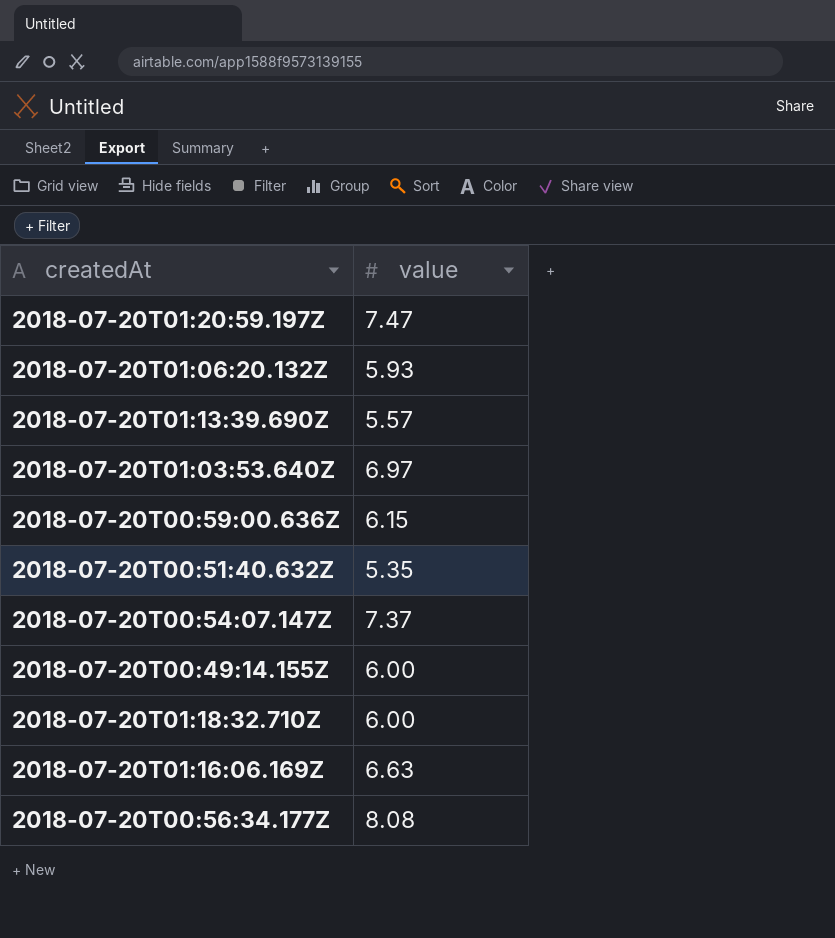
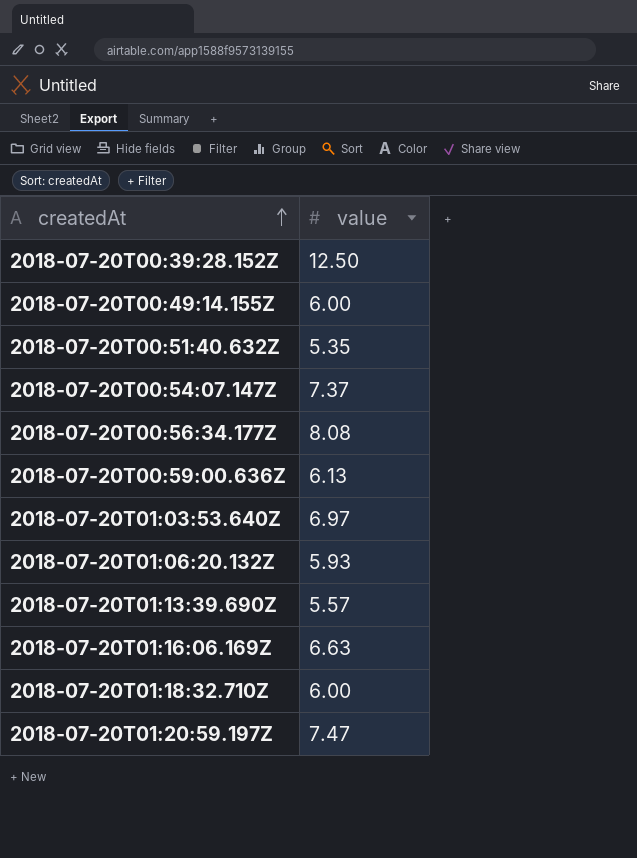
row order: none -> createdAt ascending
row 2018-07-20T00:39:28.152Z: none -> 12.50
2018-07-20T00:59:00.636Z | value: 6.15 -> 6.13

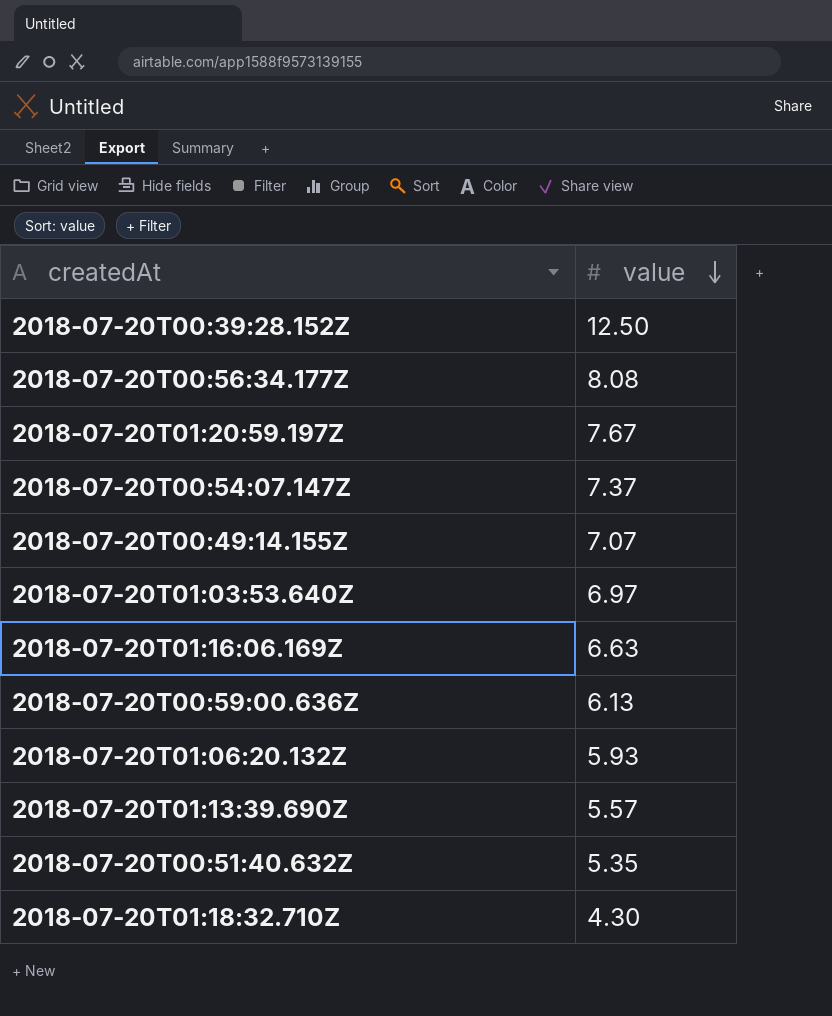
row order: createdAt ascending -> value descending
2018-07-20T01:20:59.197Z | value: 7.47 -> 7.67
2018-07-20T00:49:14.155Z | value: 6.00 -> 7.07
2018-07-20T01:18:32.710Z | value: 6.00 -> 4.30

